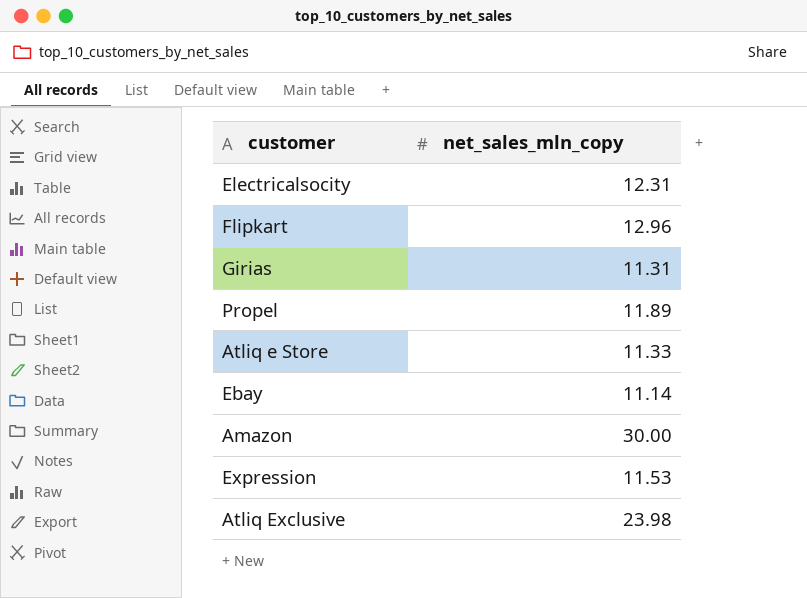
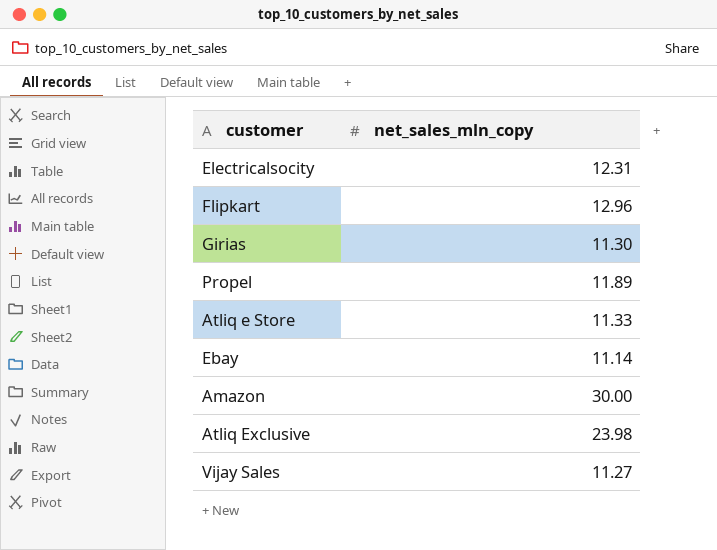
row Expression: 11.53 -> none
Girias | net_sales_mln_copy: 11.31 -> 11.30
row Vijay Sales: none -> 11.27

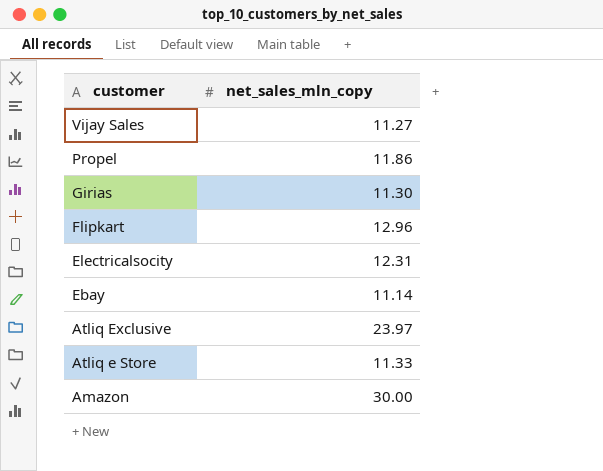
row order: none -> customer descending
Propel | net_sales_mln_copy: 11.89 -> 11.86
Atliq Exclusive | net_sales_mln_copy: 23.98 -> 23.97

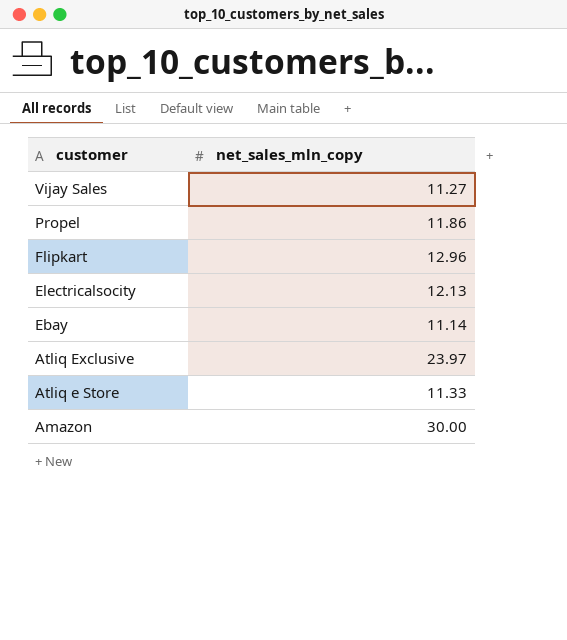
row Girias: 11.30 -> none
Electricalsocity | net_sales_mln_copy: 12.31 -> 12.13

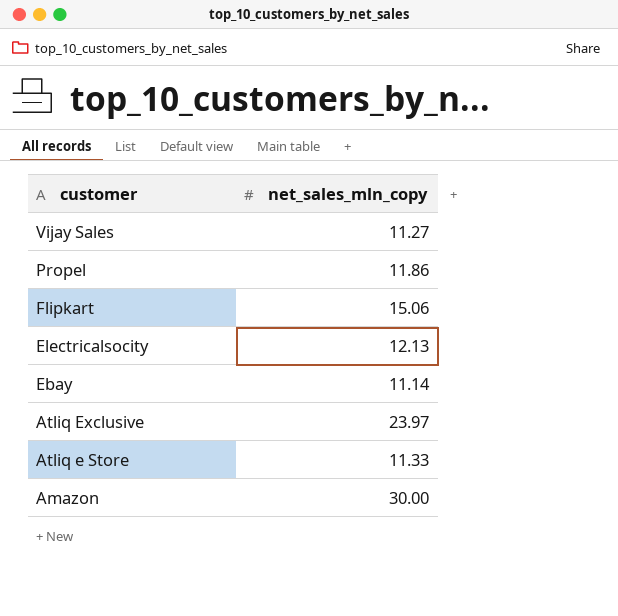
Flipkart | net_sales_mln_copy: 12.96 -> 15.06

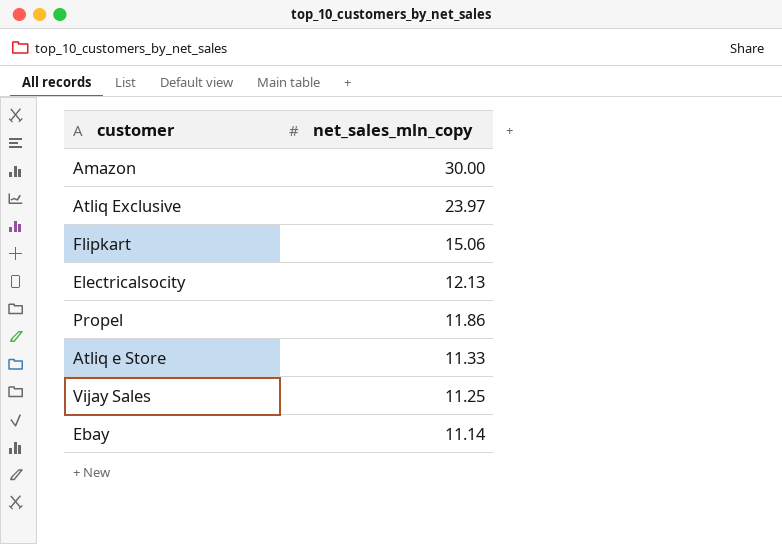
row order: customer descending -> net_sales_mln_copy descending
Vijay Sales | net_sales_mln_copy: 11.27 -> 11.25

